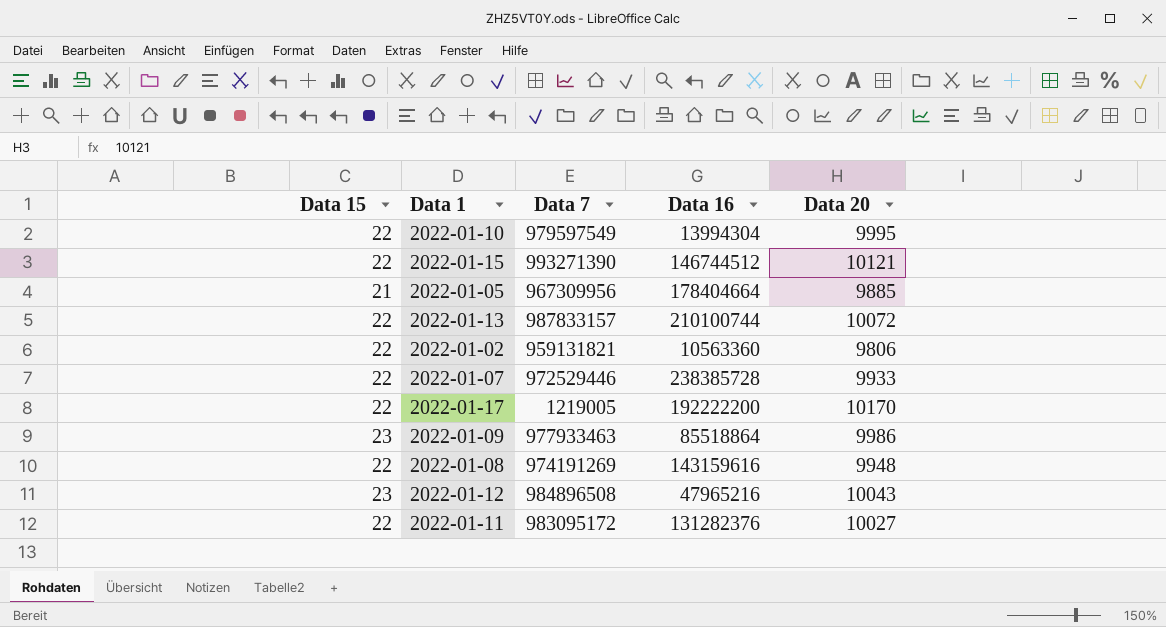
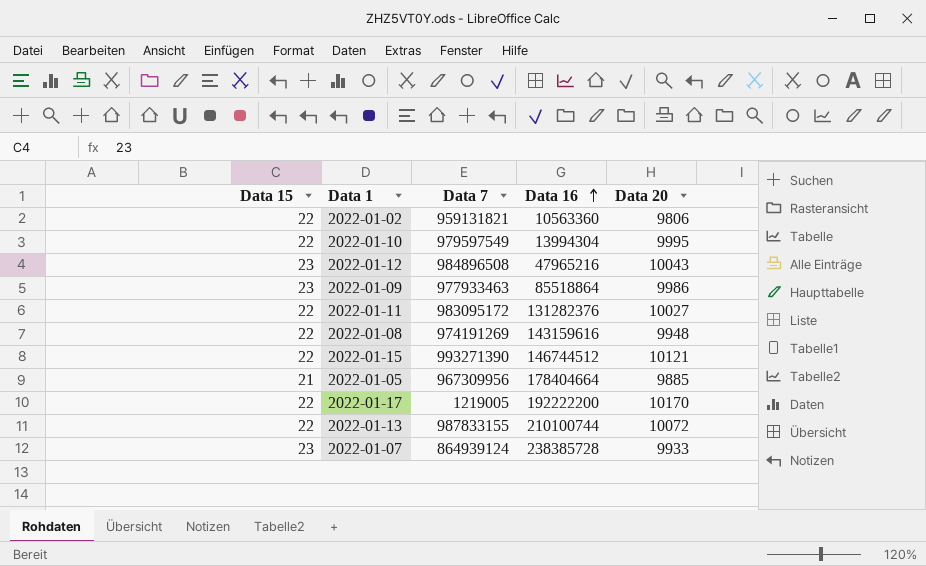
row order: none -> Data 16 ascending
2022-01-13 | Data 7: 987833157 -> 987833155
2022-01-07 | Data 15: 22 -> 23
2022-01-07 | Data 7: 972529446 -> 864939124

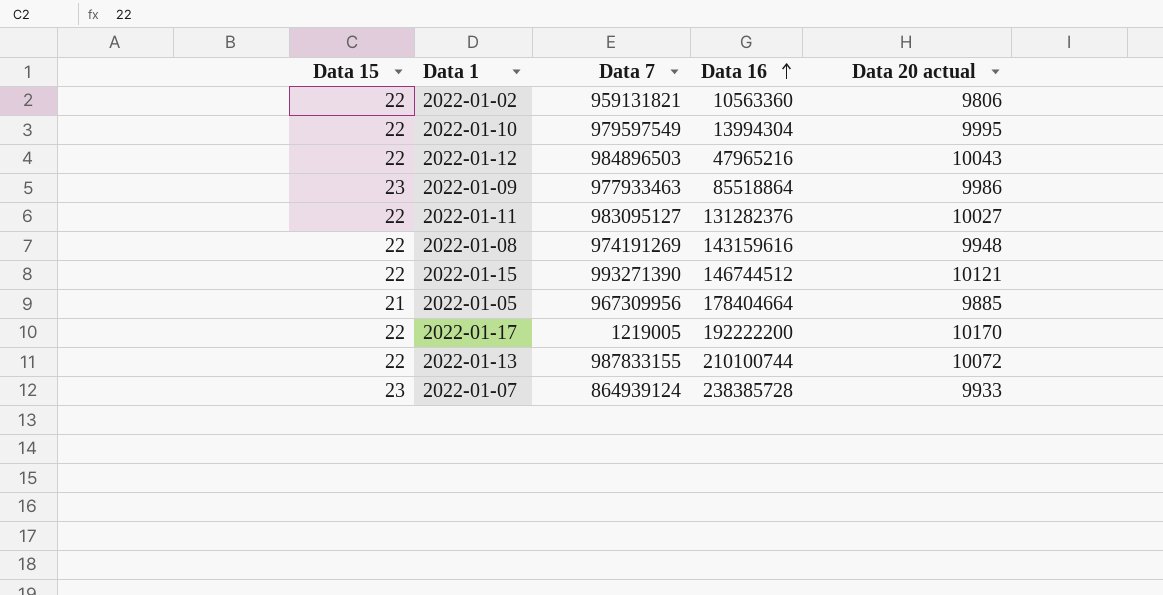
column name: Data 20 -> Data 20 actual
2022-01-12 | Data 15: 23 -> 22
2022-01-12 | Data 7: 984896508 -> 984896503
2022-01-11 | Data 7: 983095172 -> 983095127

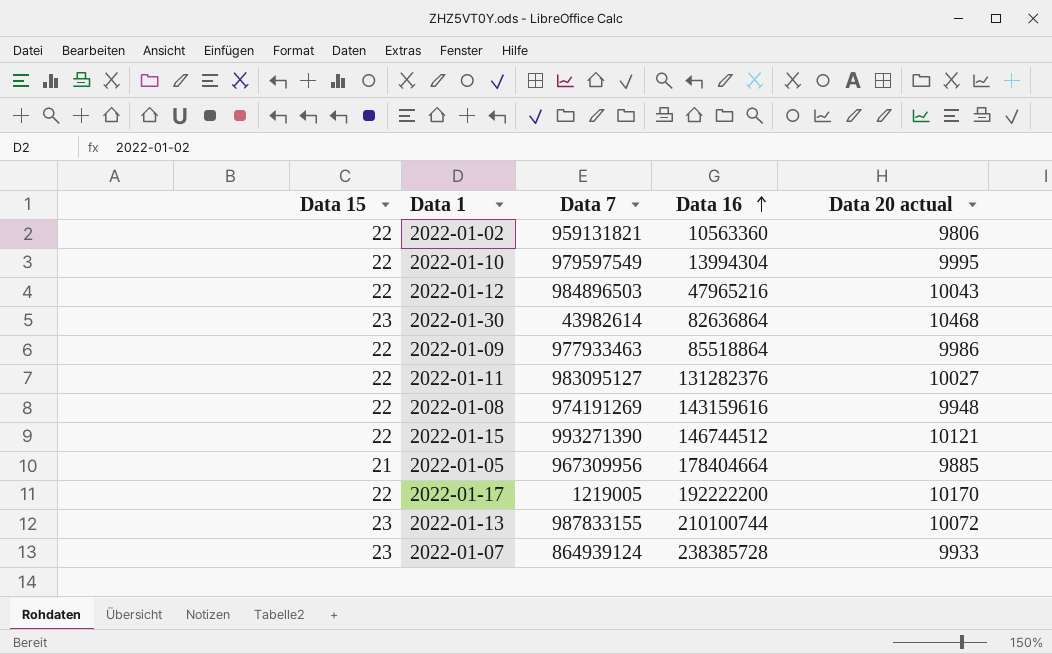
row 2022-01-30: none -> 23 | 43982614 | 82636864 | 10468
2022-01-09 | Data 15: 23 -> 22
2022-01-13 | Data 15: 22 -> 23

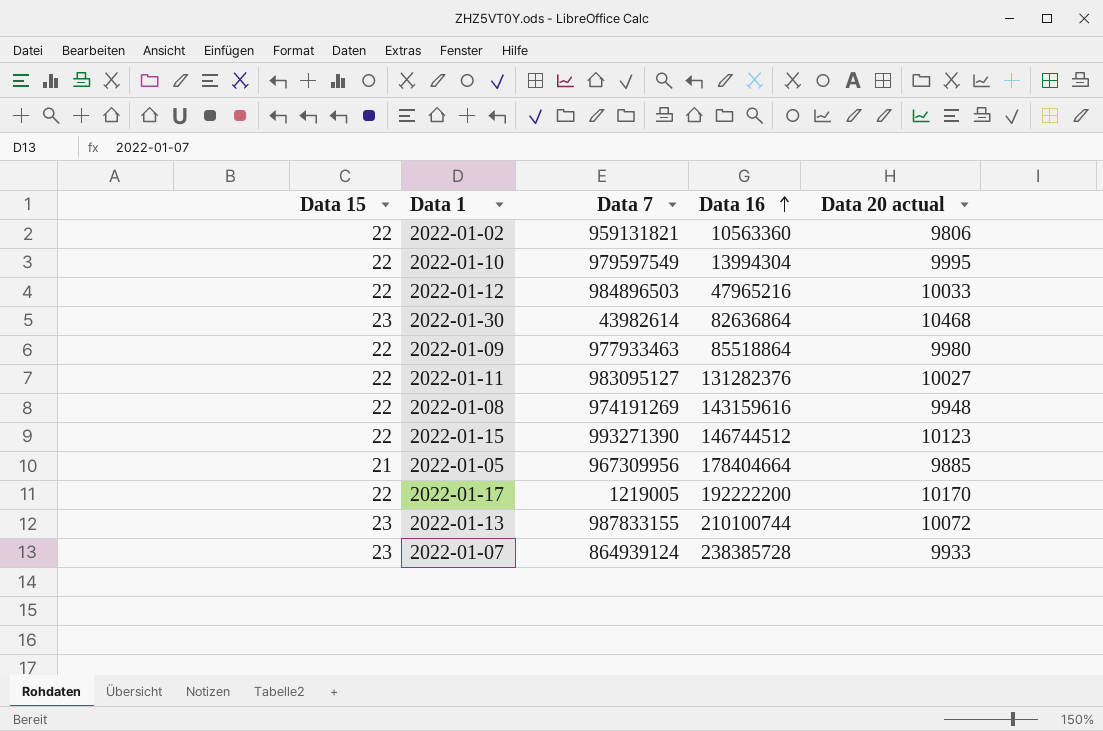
2022-01-12 | Data 20 actual: 10043 -> 10033
2022-01-09 | Data 20 actual: 9986 -> 9980
2022-01-15 | Data 20 actual: 10121 -> 10123

